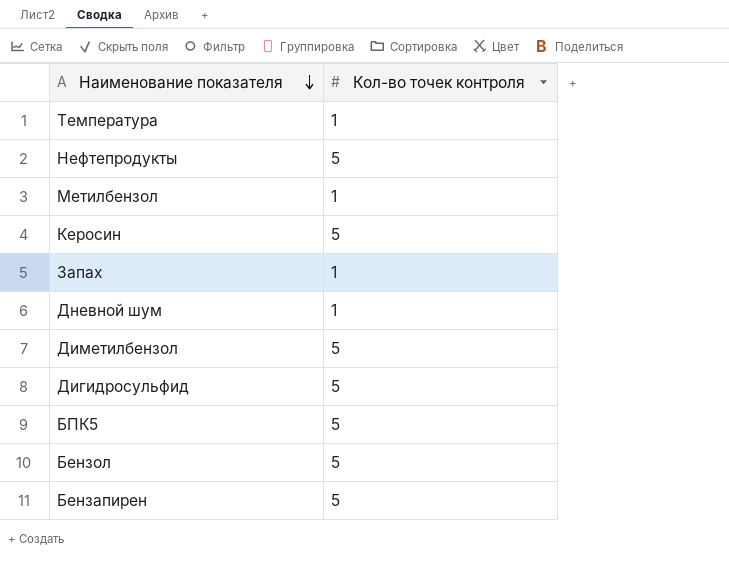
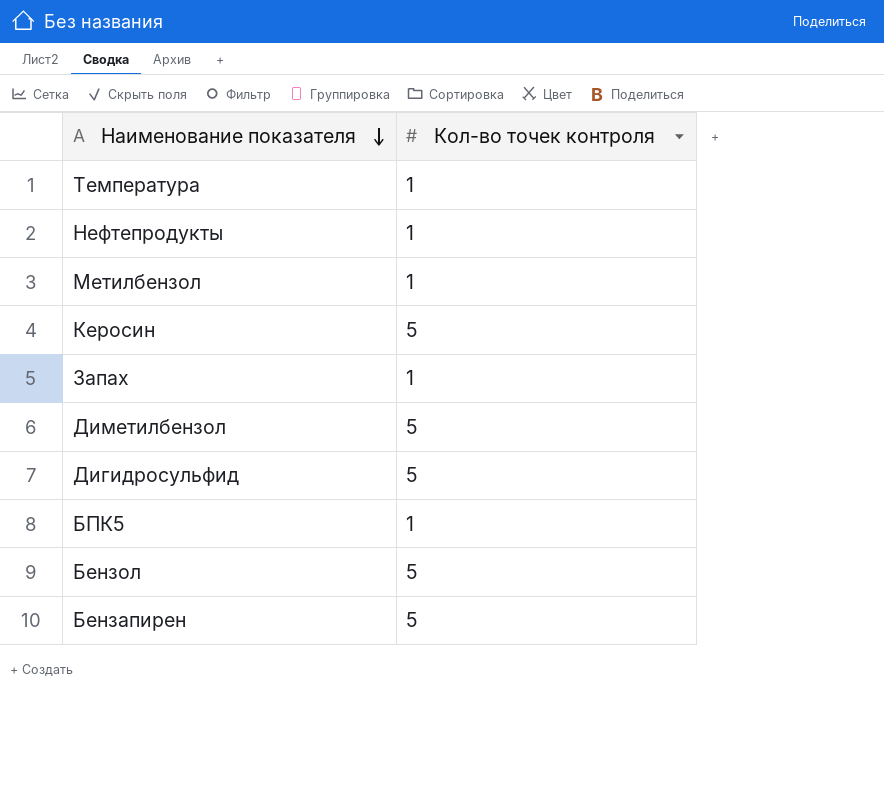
row Дневной шум: 1 -> none
Нефтепродукты | Кол-во точек контроля: 5 -> 1
БПК5 | Кол-во точек контроля: 5 -> 1

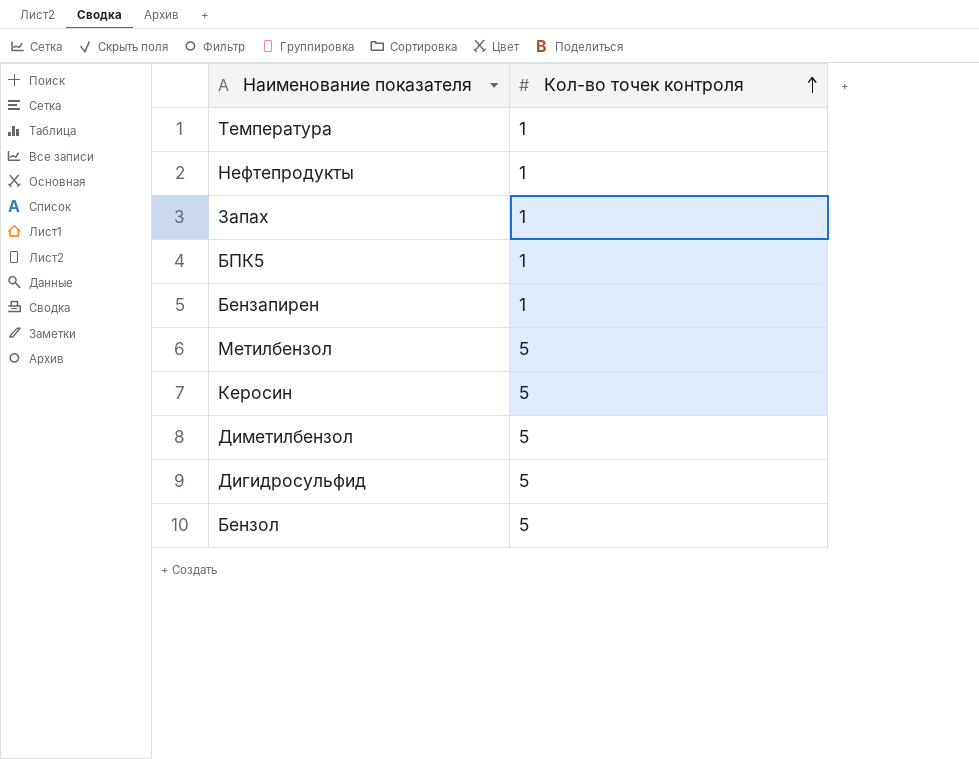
row order: Наименование показателя descending -> Кол-во точек контроля ascending
Бензапирен | Кол-во точек контроля: 5 -> 1
Метилбензол | Кол-во точек контроля: 1 -> 5

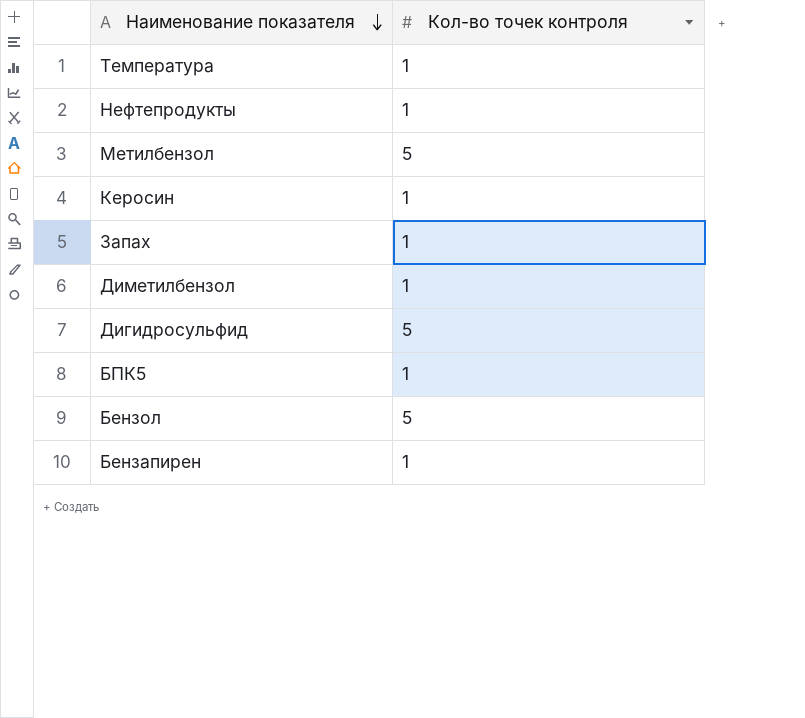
row order: Кол-во точек контроля ascending -> Наименование показателя descending
Керосин | Кол-во точек контроля: 5 -> 1
Диметилбензол | Кол-во точек контроля: 5 -> 1

